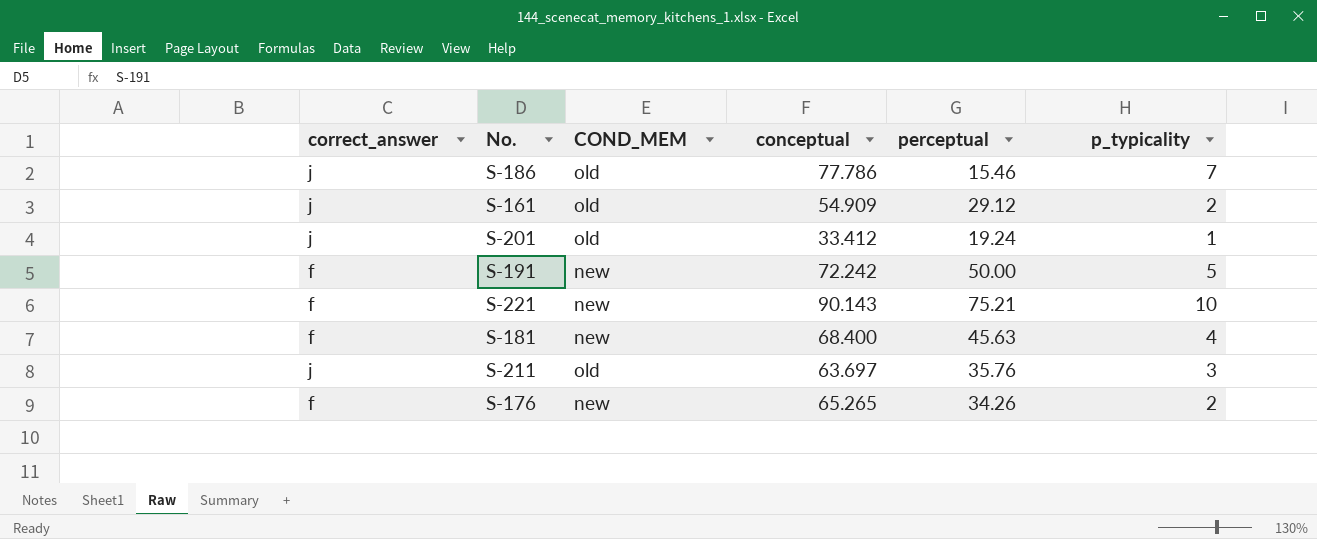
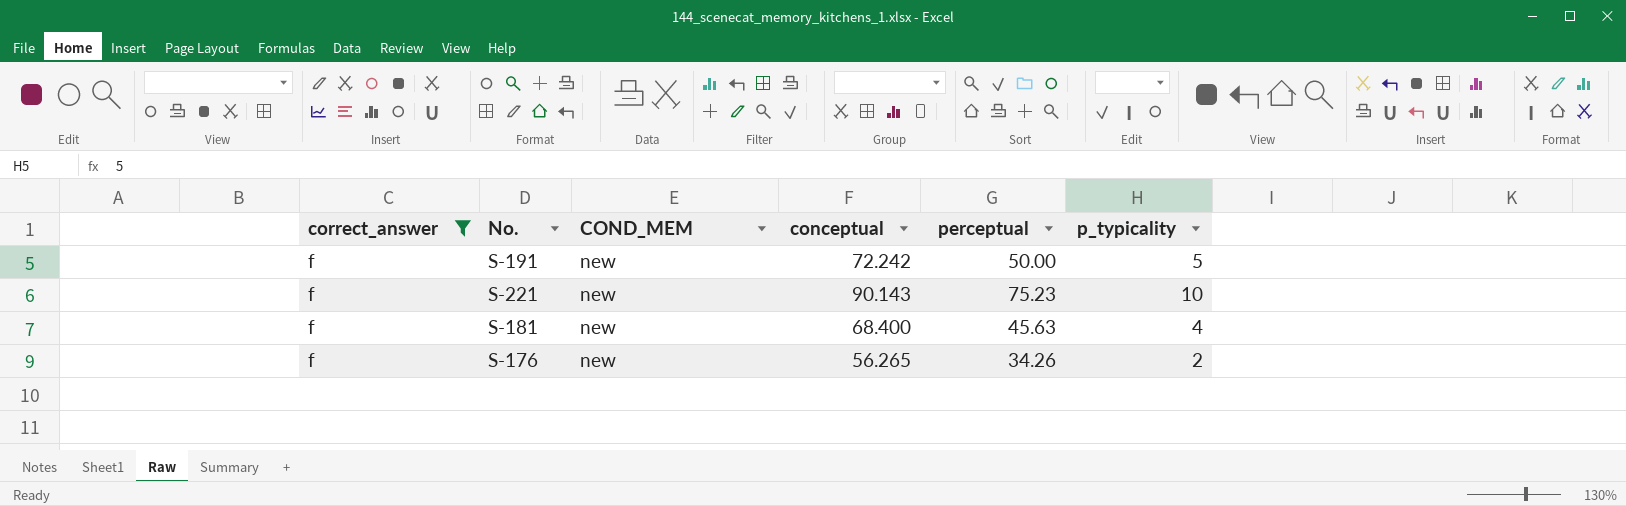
filter: none -> correct_answer = f
S-221 | perceptual: 75.21 -> 75.23
S-176 | conceptual: 65.265 -> 56.265

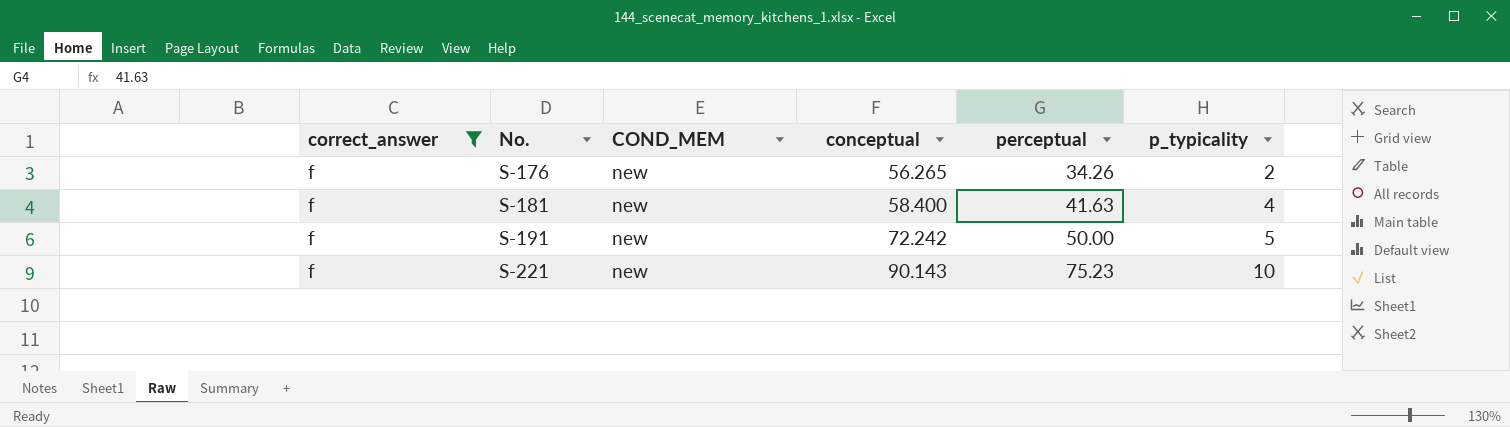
row order: none -> No. ascending
S-181 | conceptual: 68.400 -> 58.400
S-181 | perceptual: 45.63 -> 41.63

